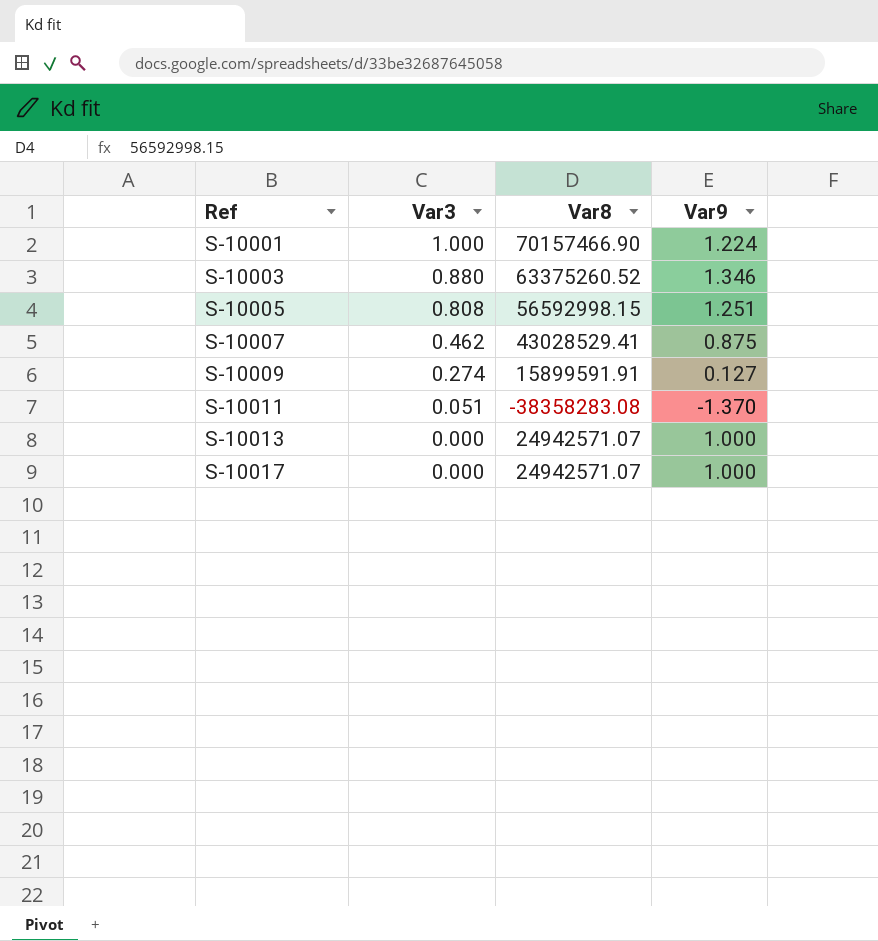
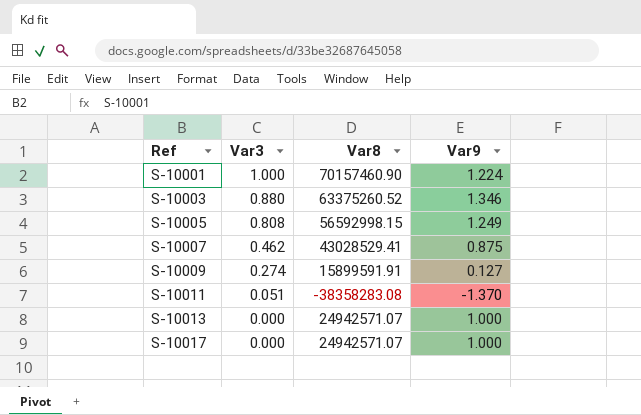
S-10001 | Var8: 70157466.90 -> 70157460.90
S-10005 | Var9: 1.251 -> 1.249

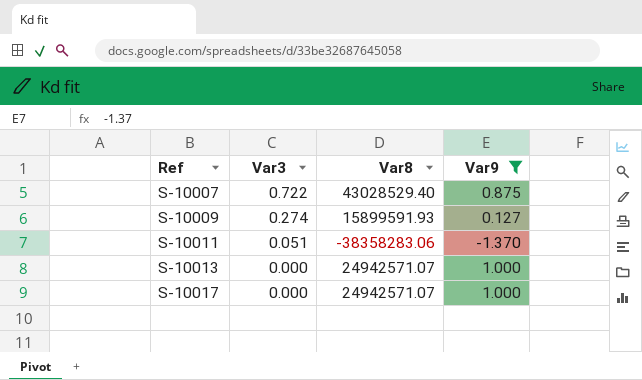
filter: none -> Var9 <= 1.000
S-10007 | Var3: 0.462 -> 0.722
S-10007 | Var8: 43028529.41 -> 43028529.40
S-10009 | Var8: 15899591.91 -> 15899591.93
S-10011 | Var8: -38358283.08 -> -38358283.06

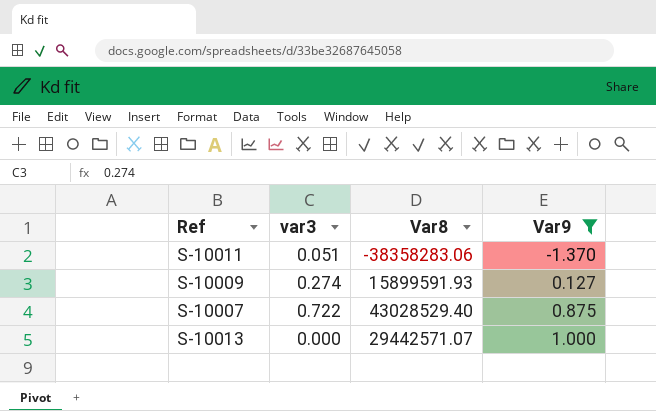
row order: Ref ascending -> Var9 ascending
column name: Var3 -> var3
row S-10017: 0.000 | 24942571.07 | 1.000 -> none
S-10013 | Var8: 24942571.07 -> 29442571.07

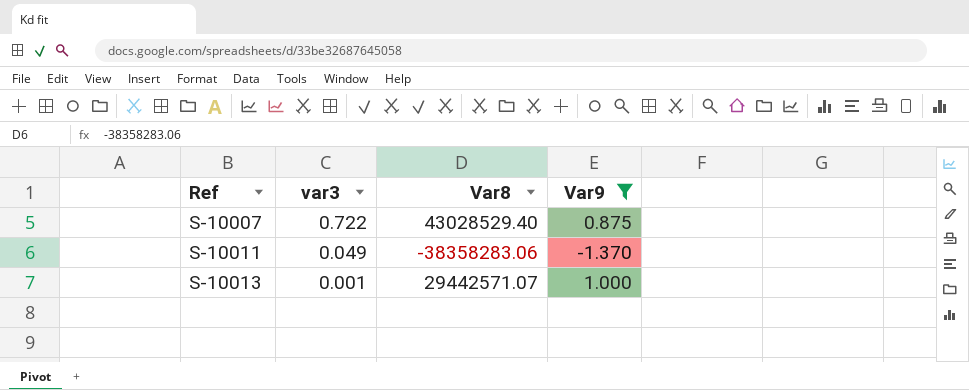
row order: Var9 ascending -> Ref ascending
row S-10009: 0.274 | 15899591.93 | 0.127 -> none
S-10011 | var3: 0.051 -> 0.049
S-10013 | var3: 0.000 -> 0.001

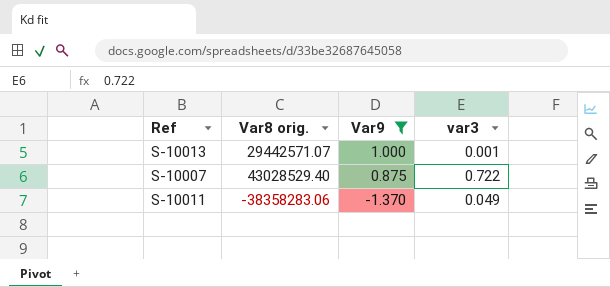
row order: Ref ascending -> Var9 descending
column name: Var8 -> Var8 orig.
column var3 | position: 2 -> 4

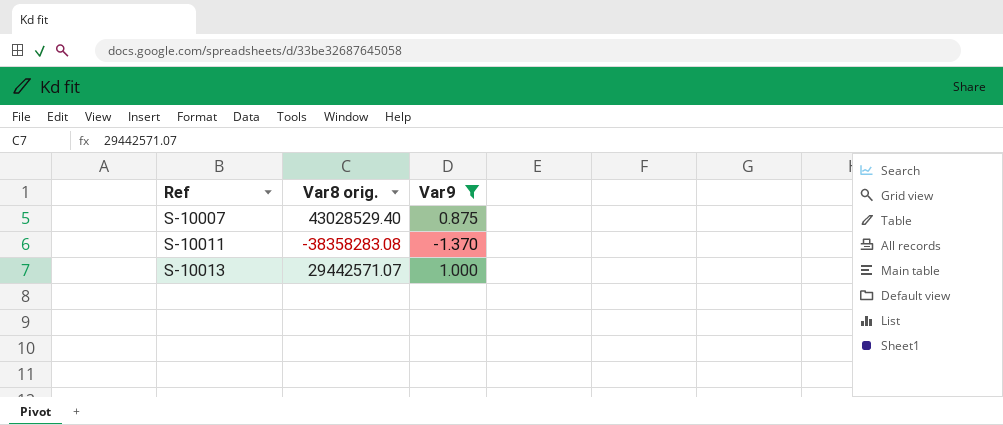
row order: Var9 descending -> Ref ascending
column var3 | position: 4 -> none
S-10011 | Var8 orig.: -38358283.06 -> -38358283.08

